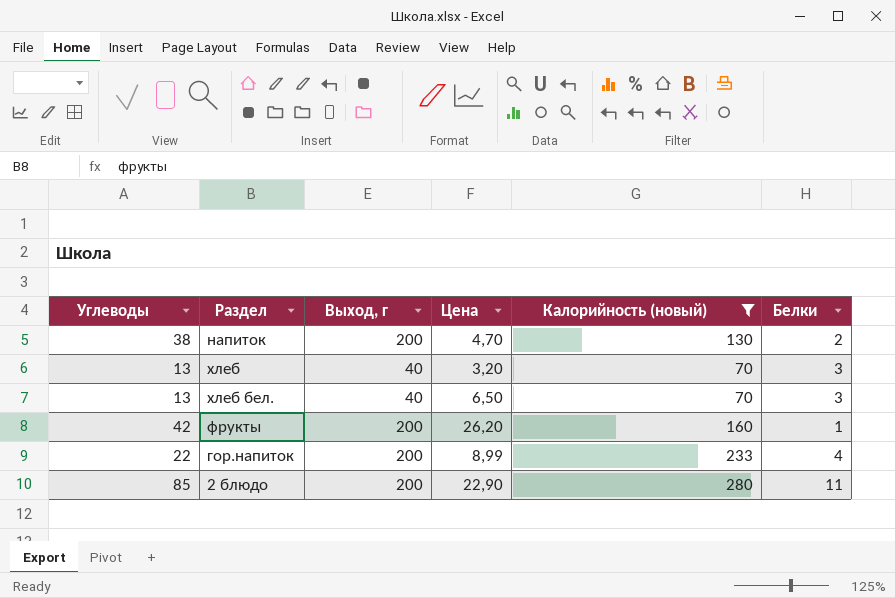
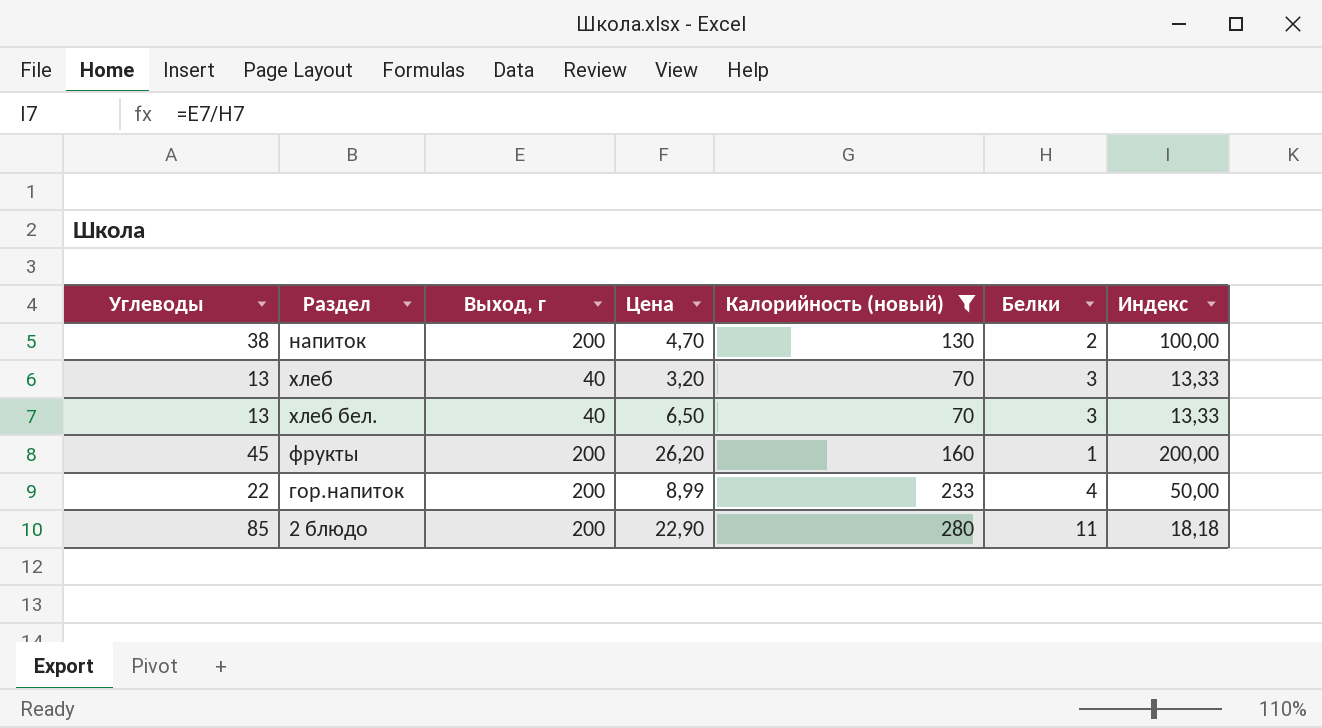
column Индекс | formula: none -> [Выход, г] / [Белки]
фрукты | Углеводы: 42 -> 45

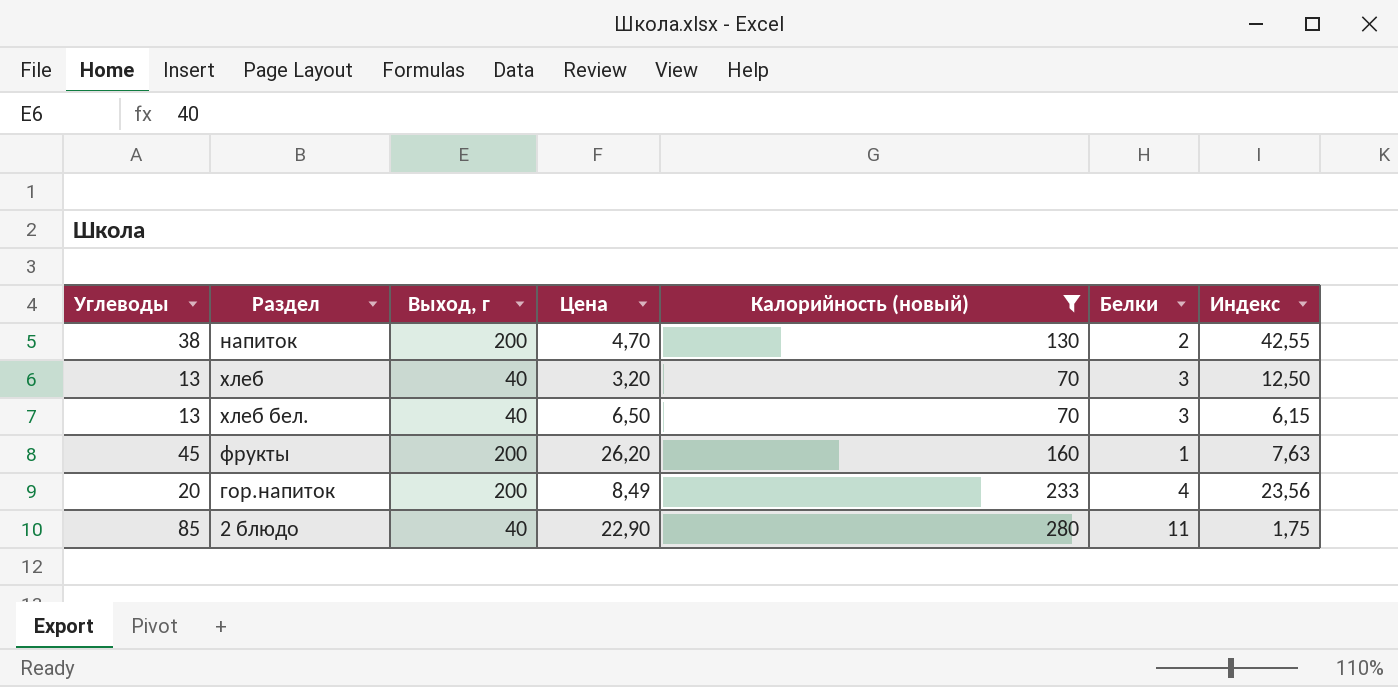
column Индекс | formula: [Выход, г] / [Белки] -> [Выход, г] / [Цена]
гор.напиток | Углеводы: 22 -> 20
гор.напиток | Цена: 8,99 -> 8,49
2 блюдо | Выход, г: 200 -> 40

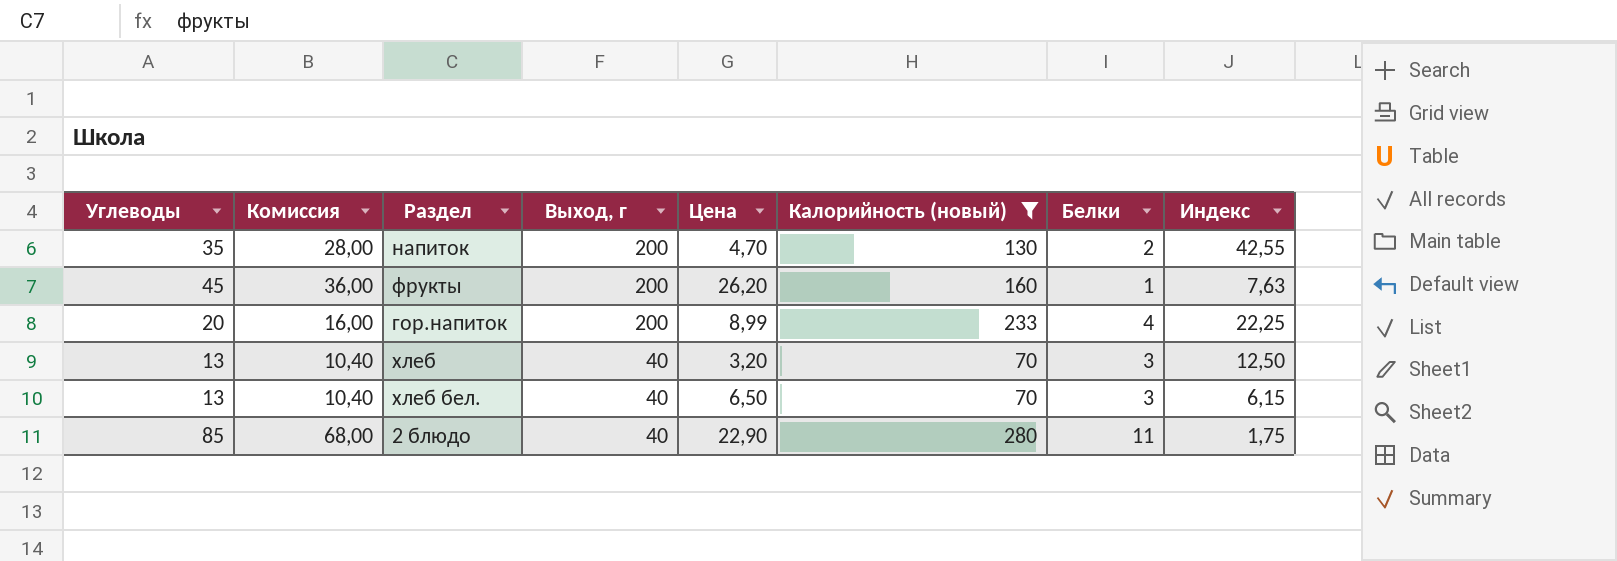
row order: none -> Выход, г descending
column Комиссия | formula: none -> [Углеводы] * 0,8
напиток | Углеводы: 38 -> 35
гор.напиток | Цена: 8,49 -> 8,99
гор.напиток | Индекс: 23,56 -> 22,25

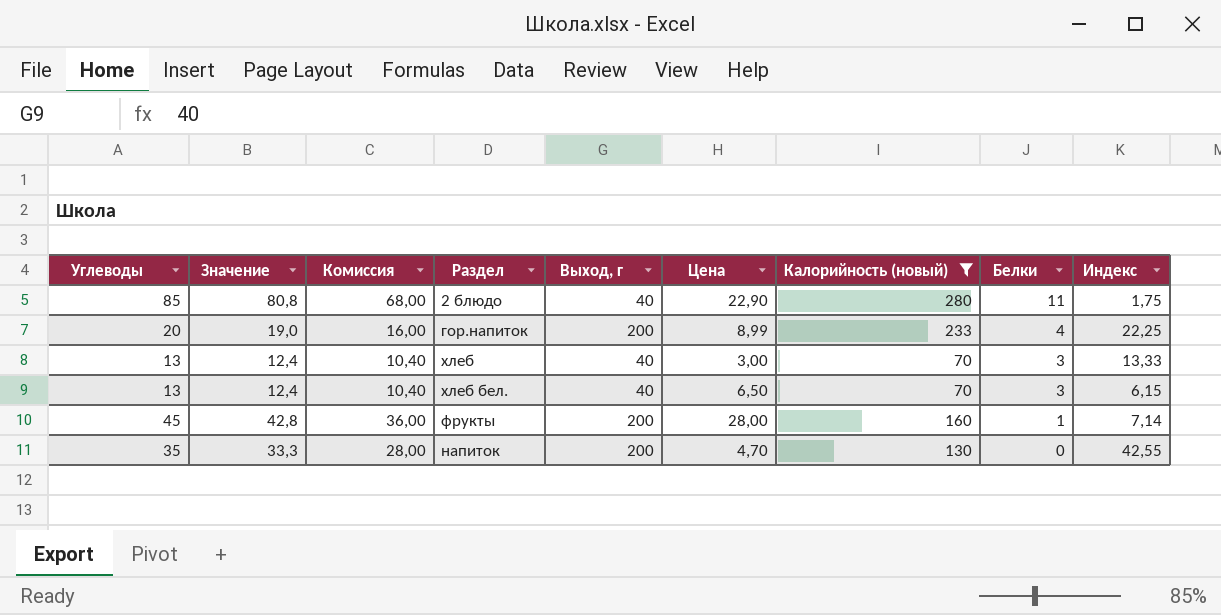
row order: Выход, г descending -> Белки descending
column Значение | formula: none -> [Углеводы] * 0,95
хлеб | Цена: 3,20 -> 3,00
хлеб | Индекс: 12,50 -> 13,33
фрукты | Цена: 26,20 -> 28,00
фрукты | Индекс: 7,63 -> 7,14
напиток | Белки: 2 -> 0

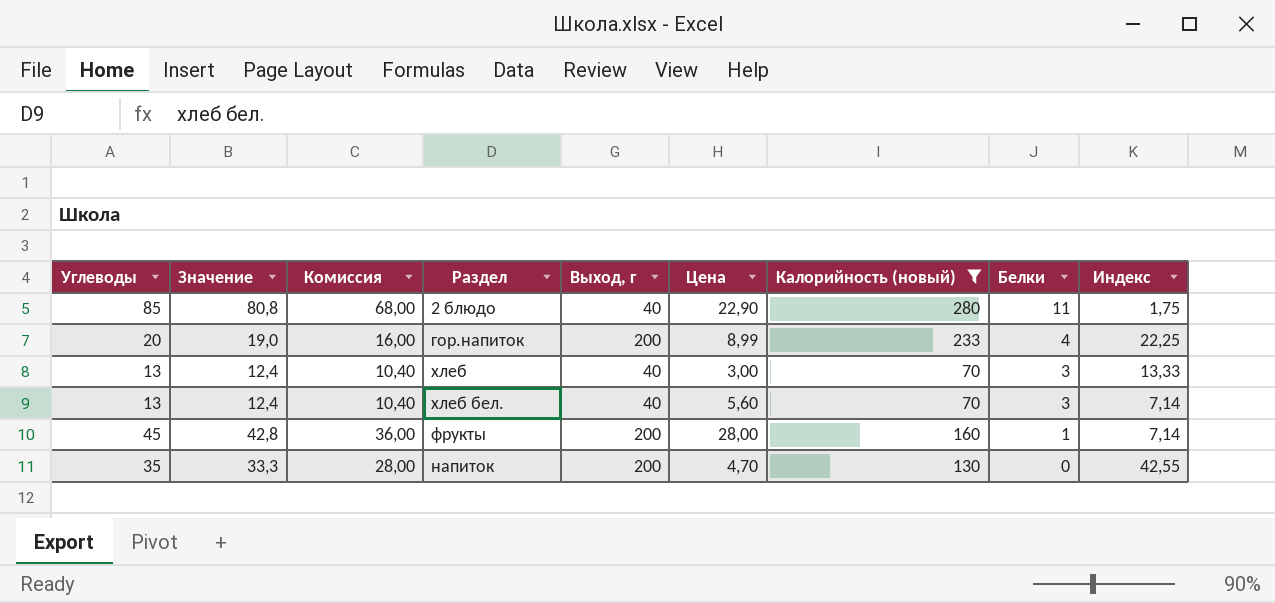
хлеб бел. | Цена: 6,50 -> 5,60
хлеб бел. | Индекс: 6,15 -> 7,14

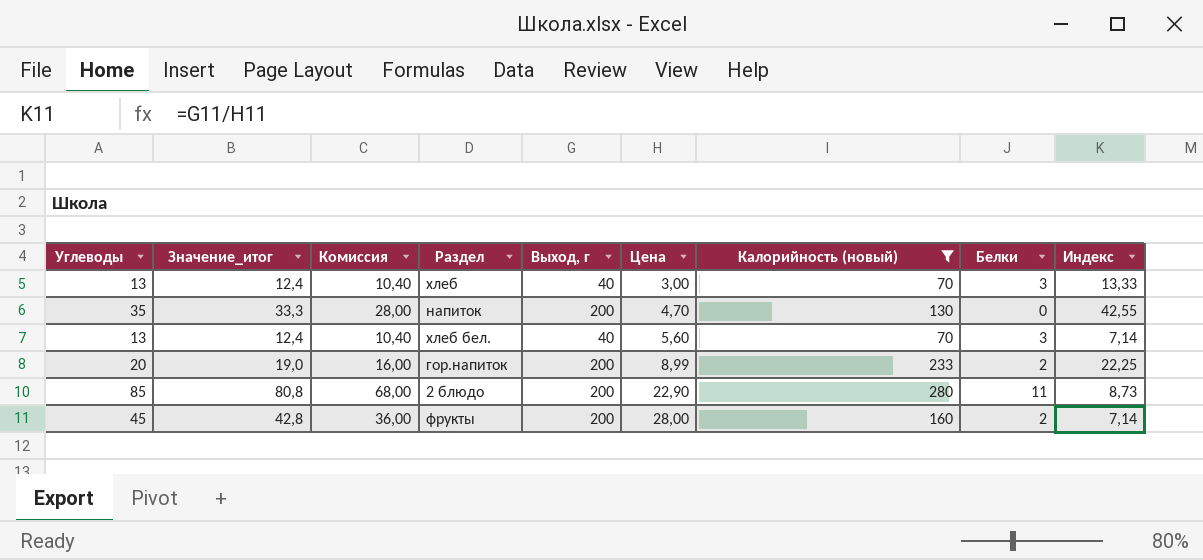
row order: Белки descending -> Цена ascending
column name: Значение -> Значение_итог
гор.напиток | Белки: 4 -> 2
2 блюдо | Выход, г: 40 -> 200
2 блюдо | Индекс: 1,75 -> 8,73
фрукты | Белки: 1 -> 2

